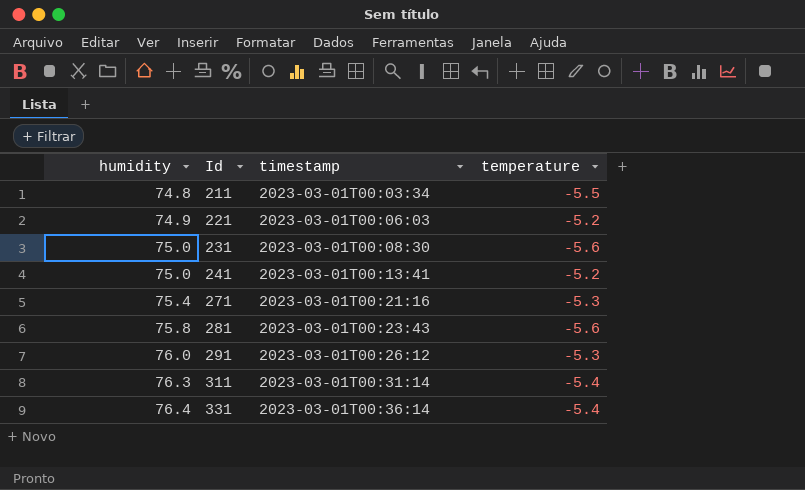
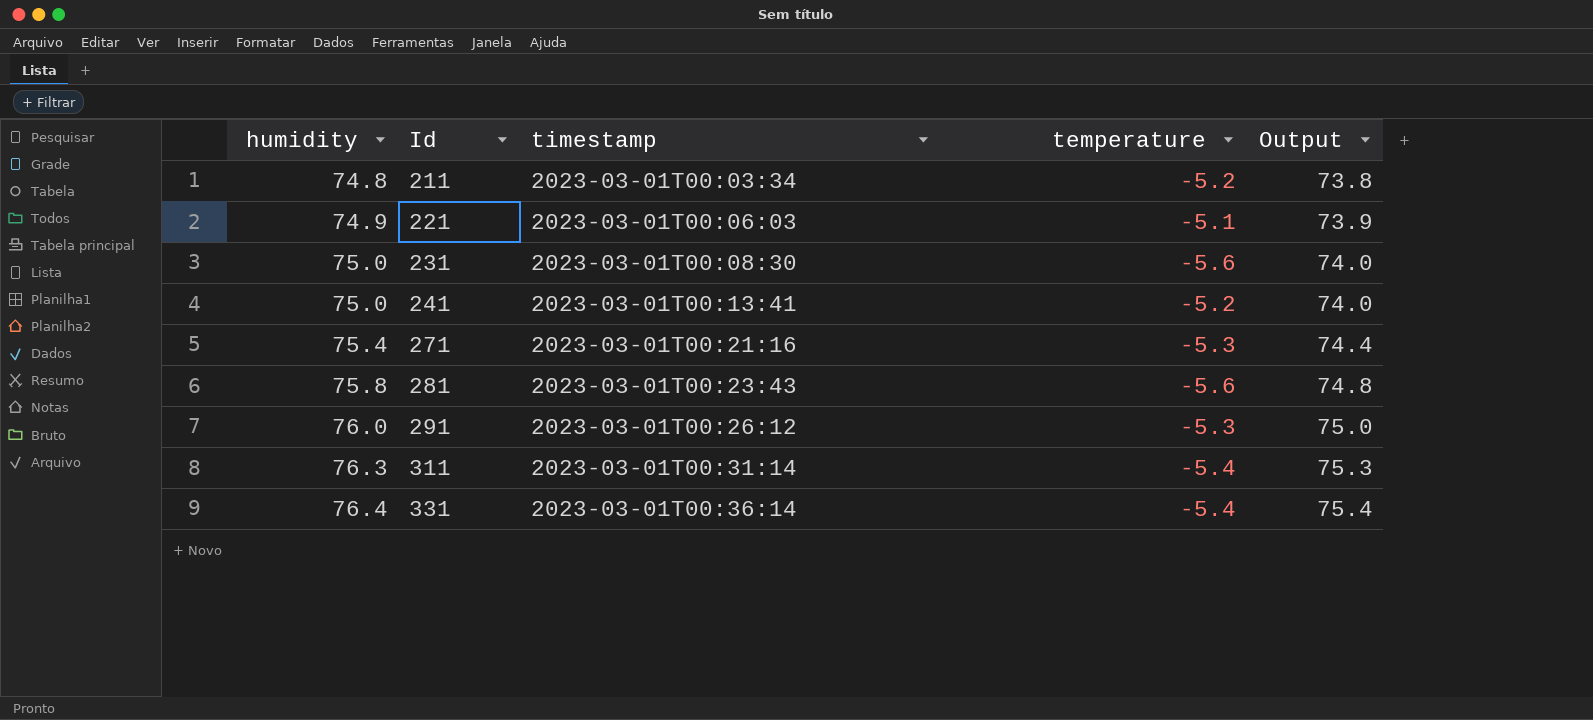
column Output | formula: none -> [humidity] - 1
211 | temperature: -5.5 -> -5.2
221 | temperature: -5.2 -> -5.1

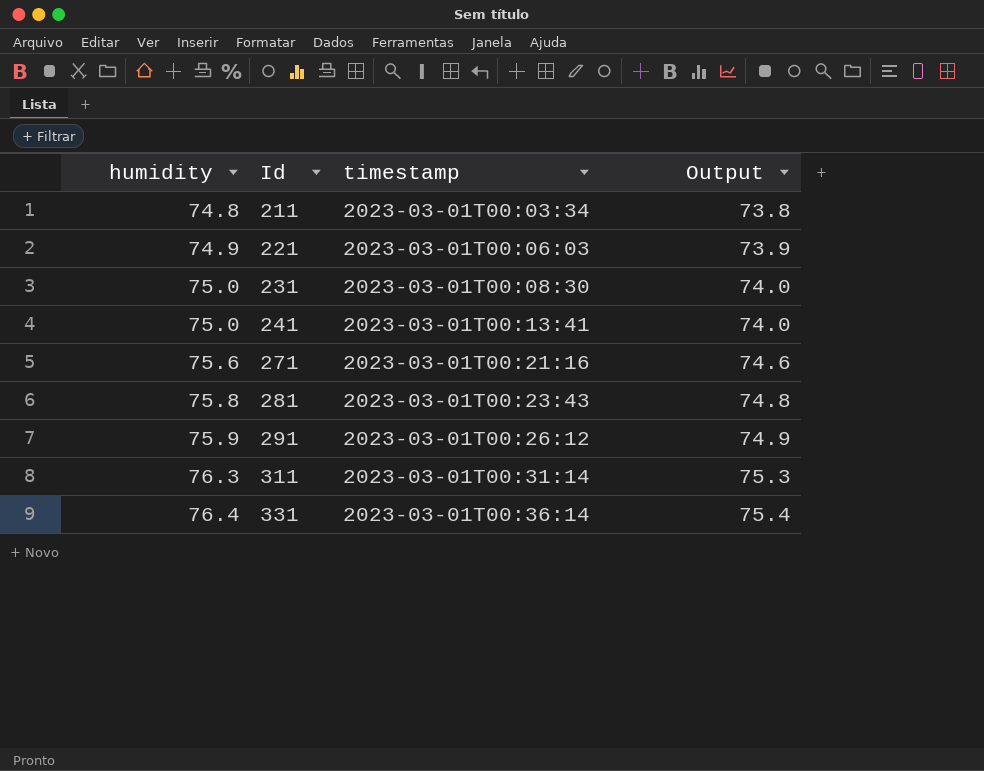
column temperature | position: 4 -> none
271 | humidity: 75.4 -> 75.6
271 | Output: 74.4 -> 74.6
291 | humidity: 76.0 -> 75.9
291 | Output: 75.0 -> 74.9

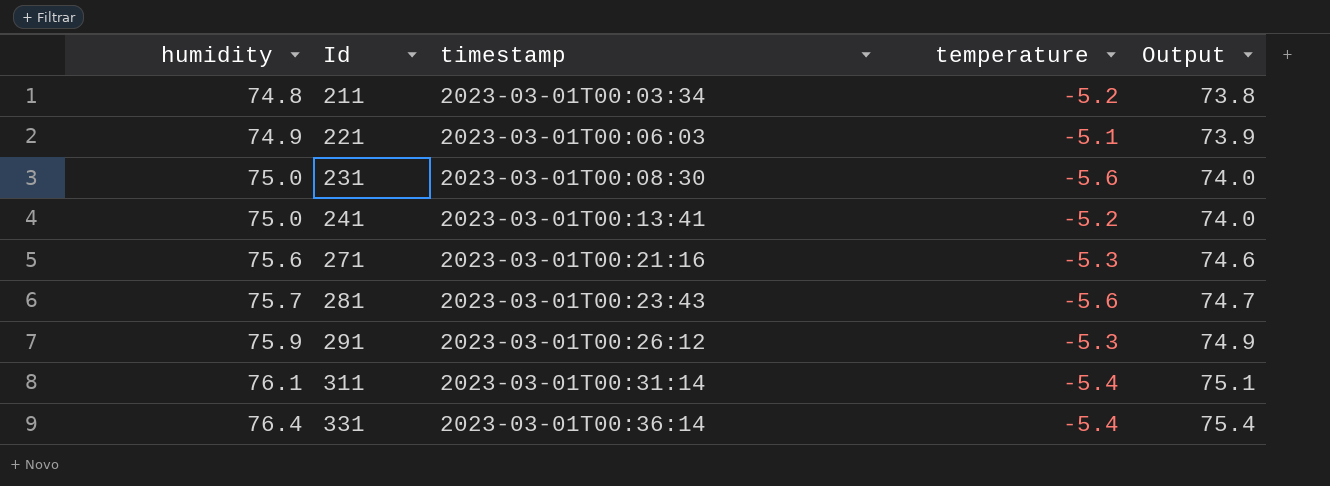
column temperature | position: none -> 4
281 | humidity: 75.8 -> 75.7
281 | Output: 74.8 -> 74.7
311 | humidity: 76.3 -> 76.1
311 | Output: 75.3 -> 75.1

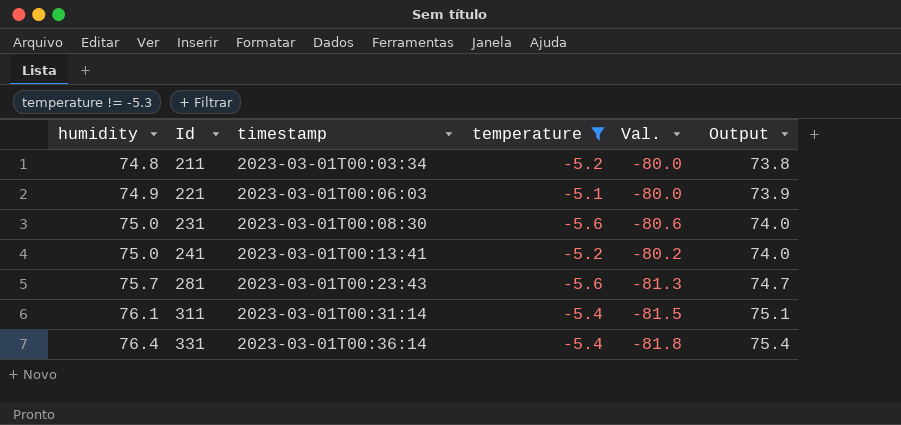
filter: none -> temperature != -5.3
column Val. | formula: none -> [temperature] - [humidity]

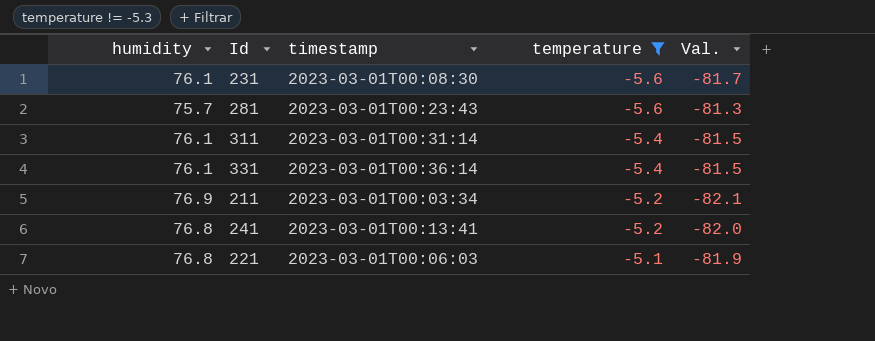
row order: humidity ascending -> temperature ascending
column Output | formula: [humidity] - 1 -> none
231 | humidity: 75.0 -> 76.1
231 | Val.: -80.6 -> -81.7
331 | humidity: 76.4 -> 76.1
331 | Val.: -81.8 -> -81.5
211 | humidity: 74.8 -> 76.9
211 | Val.: -80.0 -> -82.1
241 | humidity: 75.0 -> 76.8
241 | Val.: -80.2 -> -82.0
221 | humidity: 74.9 -> 76.8
221 | Val.: -80.0 -> -81.9

